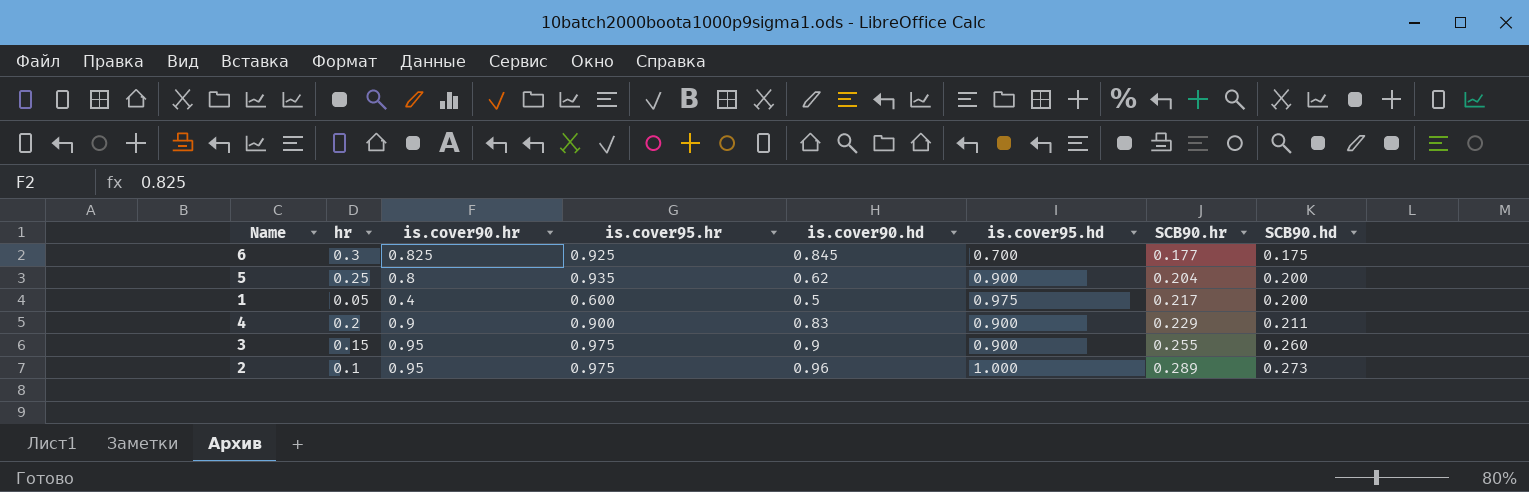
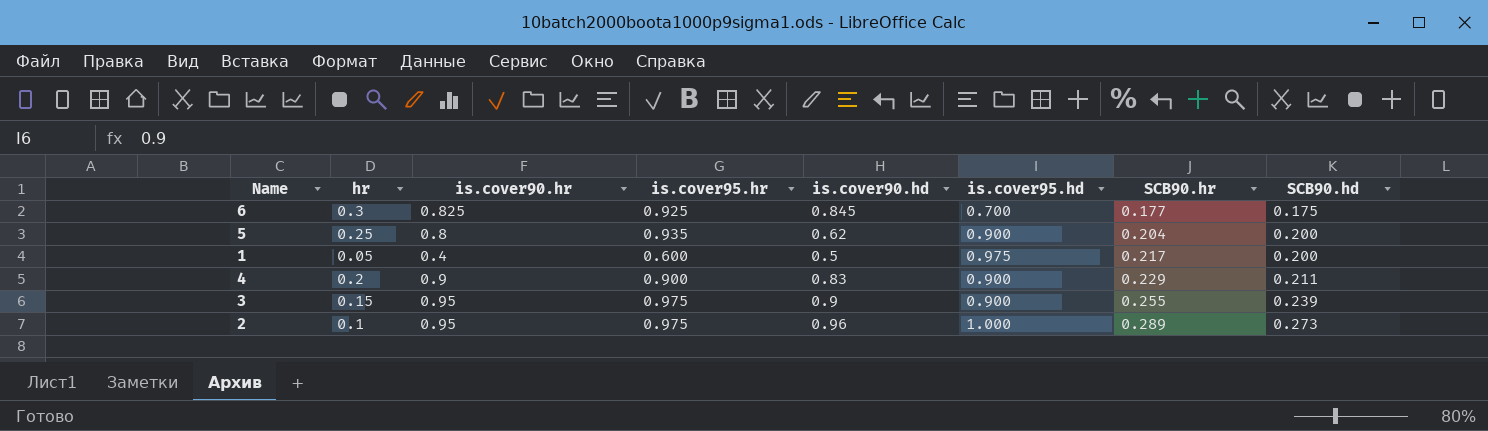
3 | SCB90.hd: 0.260 -> 0.239

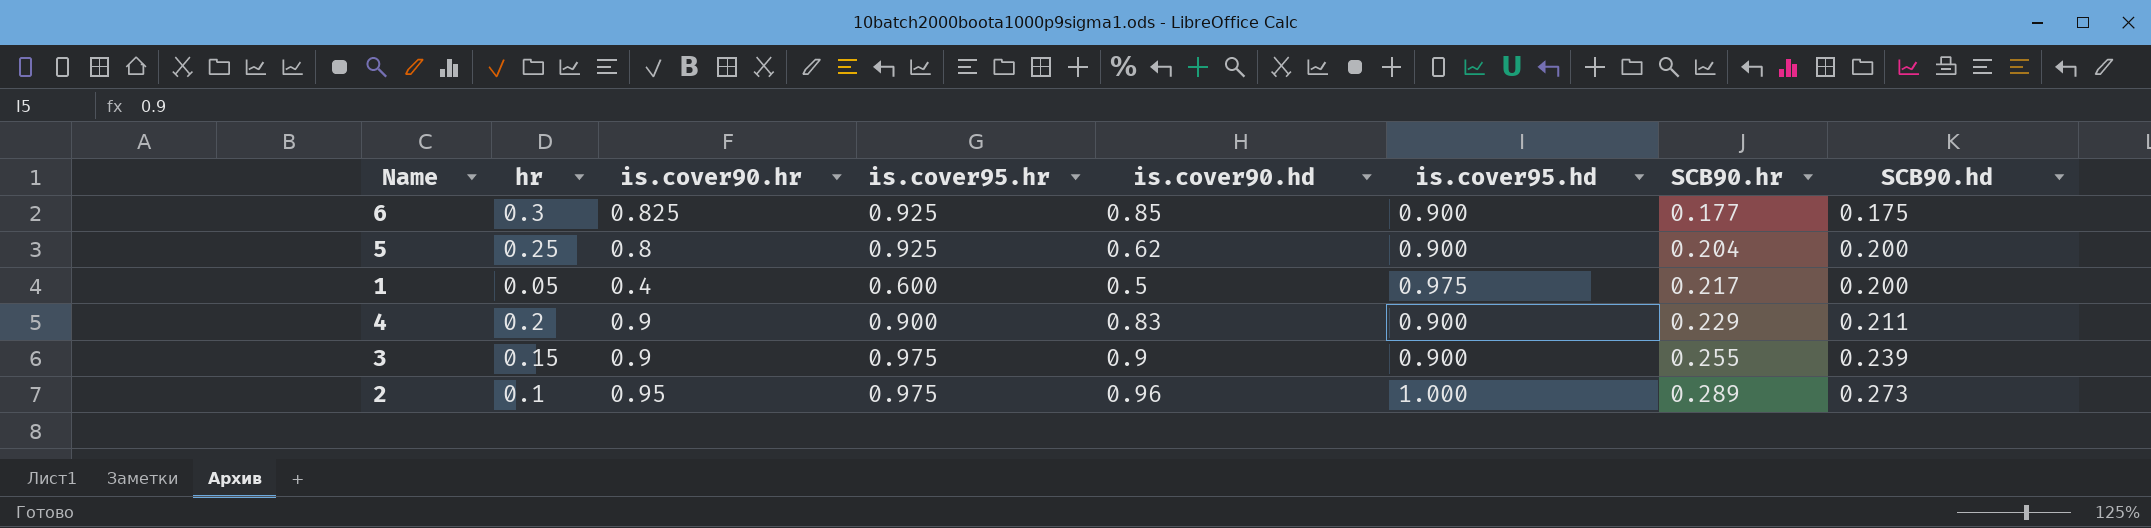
6 | is.cover90.hd: 0.845 -> 0.85
6 | is.cover95.hd: 0.700 -> 0.900
5 | is.cover95.hr: 0.935 -> 0.925
3 | is.cover90.hr: 0.95 -> 0.9

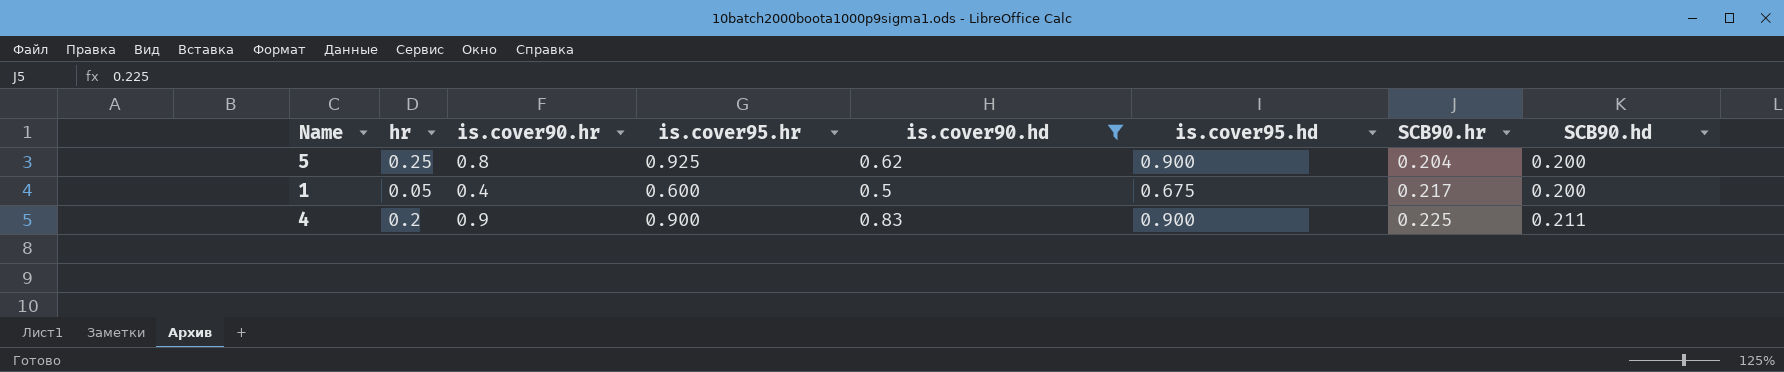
filter: none -> is.cover90.hd <= 0.83
1 | is.cover95.hd: 0.975 -> 0.675
4 | SCB90.hr: 0.229 -> 0.225

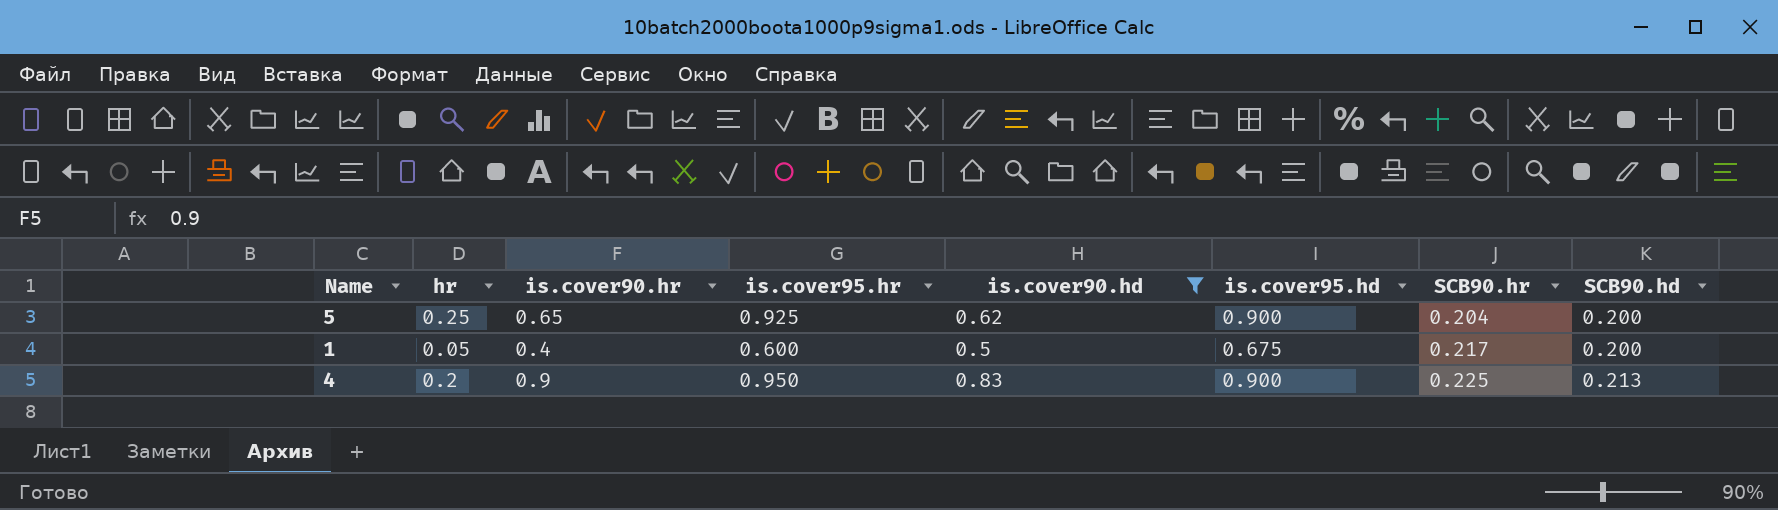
5 | is.cover90.hr: 0.8 -> 0.65
4 | is.cover95.hr: 0.900 -> 0.950
4 | SCB90.hd: 0.211 -> 0.213

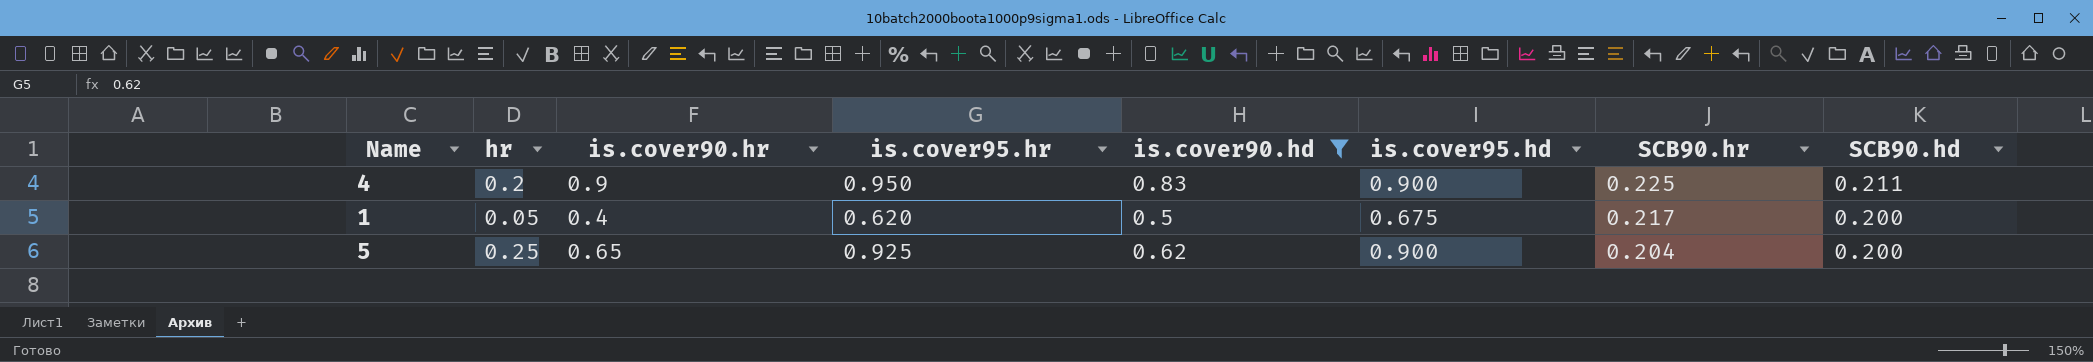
row order: SCB90.hr ascending -> SCB90.hr descending
4 | SCB90.hd: 0.213 -> 0.211
1 | is.cover95.hr: 0.600 -> 0.620

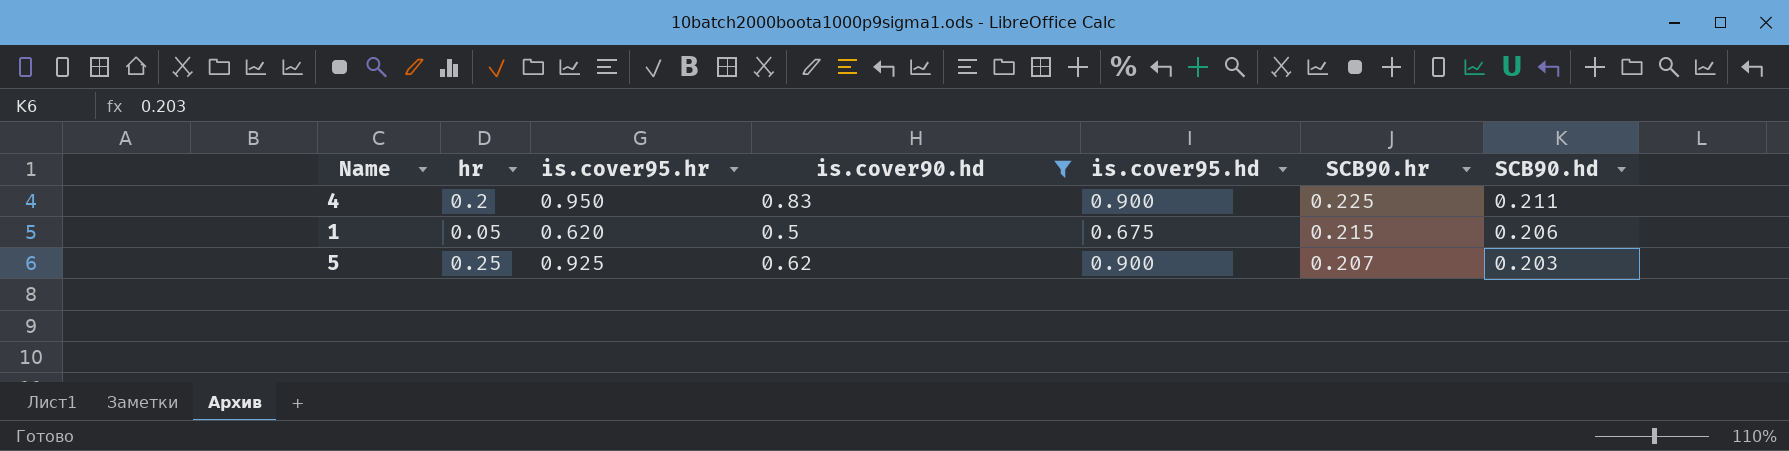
column is.cover90.hr | position: 3 -> none
1 | SCB90.hr: 0.217 -> 0.215
1 | SCB90.hd: 0.200 -> 0.206
5 | SCB90.hr: 0.204 -> 0.207
5 | SCB90.hd: 0.200 -> 0.203

